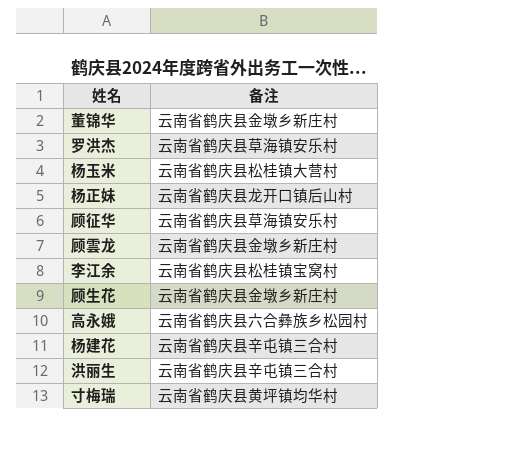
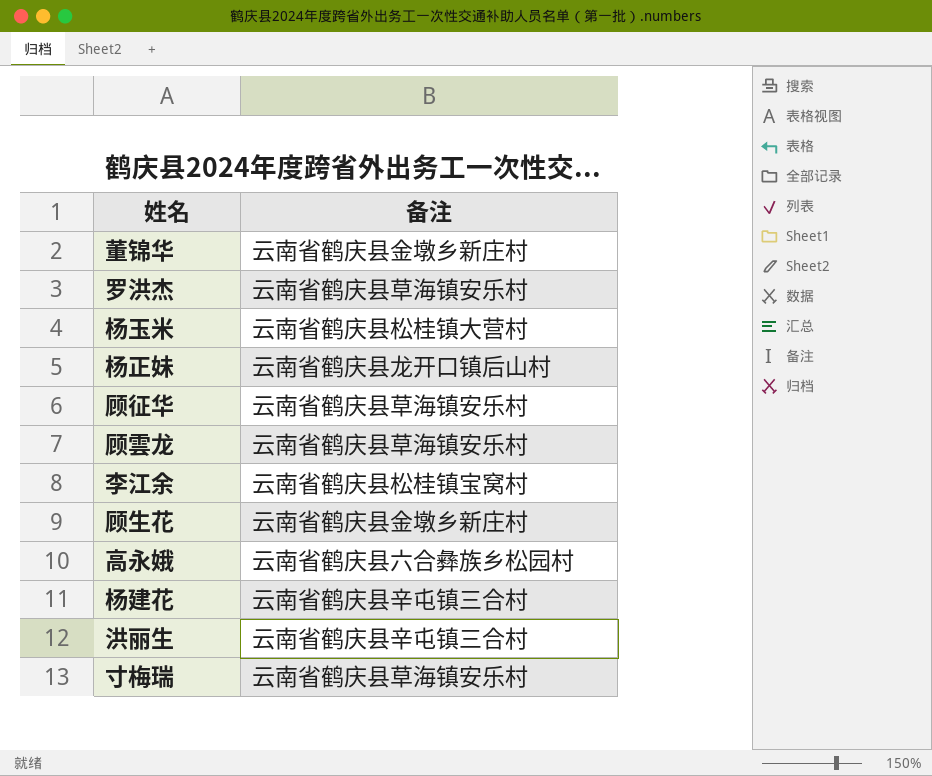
顾雲龙 | 备注: 云南省鹤庆县金墩乡新庄村 -> 云南省鹤庆县草海镇安乐村
寸梅瑞 | 备注: 云南省鹤庆县黄坪镇均华村 -> 云南省鹤庆县草海镇安乐村

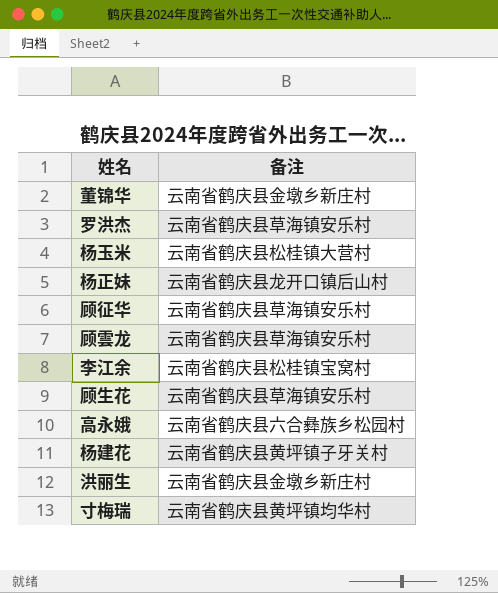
顾生花 | 备注: 云南省鹤庆县金墩乡新庄村 -> 云南省鹤庆县草海镇安乐村
杨建花 | 备注: 云南省鹤庆县辛屯镇三合村 -> 云南省鹤庆县黄坪镇子牙关村
洪丽生 | 备注: 云南省鹤庆县辛屯镇三合村 -> 云南省鹤庆县金墩乡新庄村
寸梅瑞 | 备注: 云南省鹤庆县草海镇安乐村 -> 云南省鹤庆县黄坪镇均华村

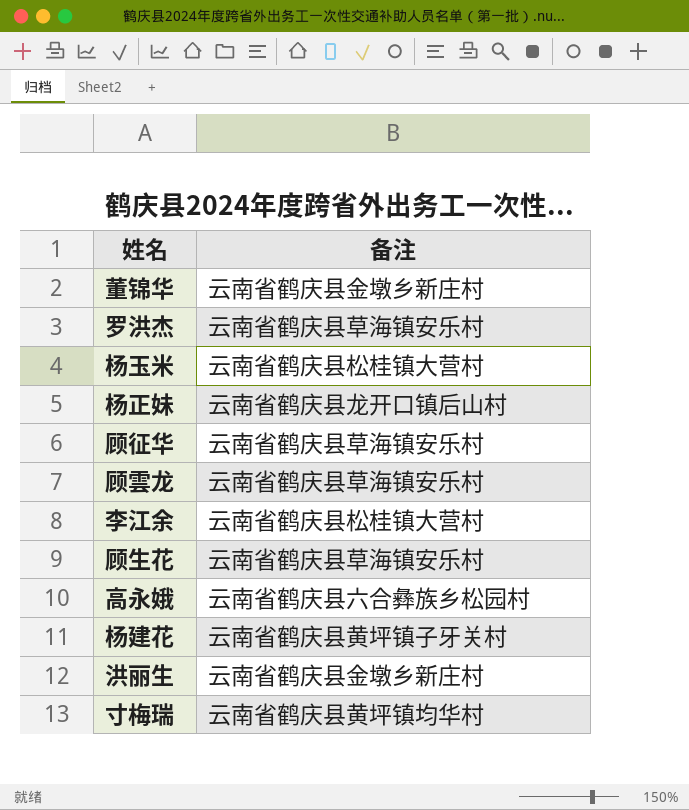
李江余 | 备注: 云南省鹤庆县松桂镇宝窝村 -> 云南省鹤庆县松桂镇大营村

